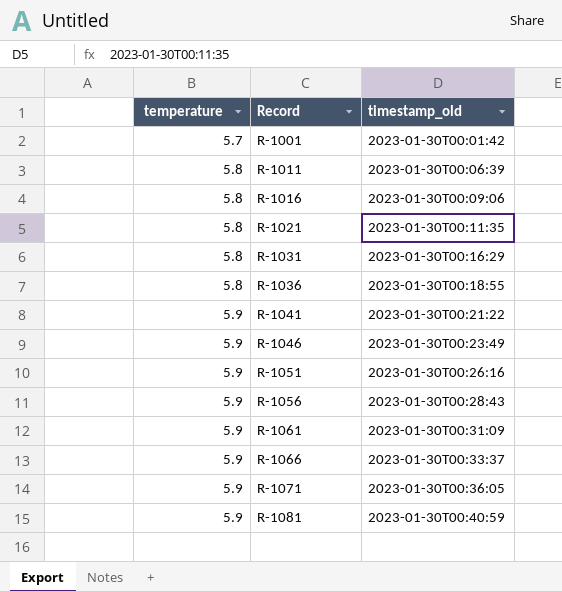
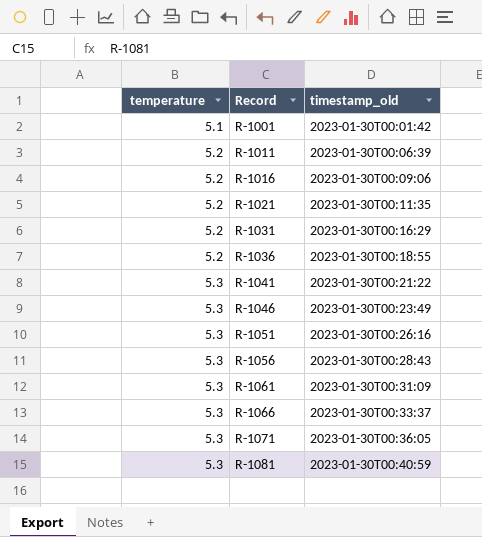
R-1001 | temperature: 5.7 -> 5.1
R-1011 | temperature: 5.8 -> 5.2
R-1016 | temperature: 5.8 -> 5.2
R-1021 | temperature: 5.8 -> 5.2
R-1031 | temperature: 5.8 -> 5.2
R-1036 | temperature: 5.8 -> 5.2
R-1041 | temperature: 5.9 -> 5.3
R-1046 | temperature: 5.9 -> 5.3
R-1051 | temperature: 5.9 -> 5.3
R-1056 | temperature: 5.9 -> 5.3
R-1061 | temperature: 5.9 -> 5.3
R-1066 | temperature: 5.9 -> 5.3
R-1071 | temperature: 5.9 -> 5.3
R-1081 | temperature: 5.9 -> 5.3

